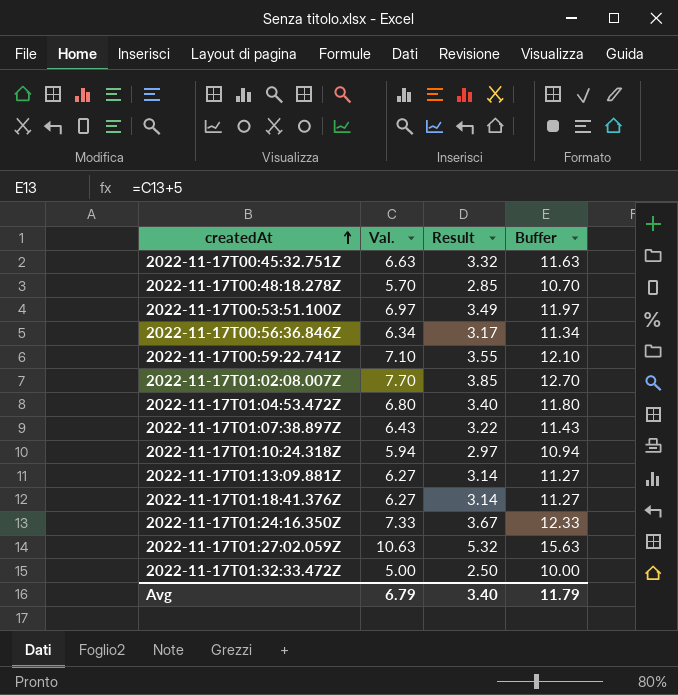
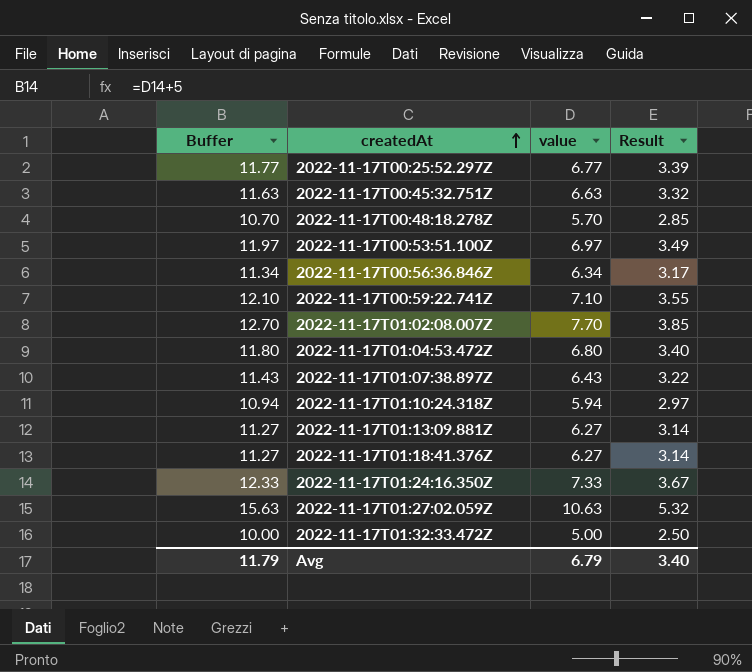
column Buffer | position: 4 -> 1
column name: Val. -> value
row 2022-11-17T00:25:52.297Z: none -> 11.77 | 6.77 | 3.39

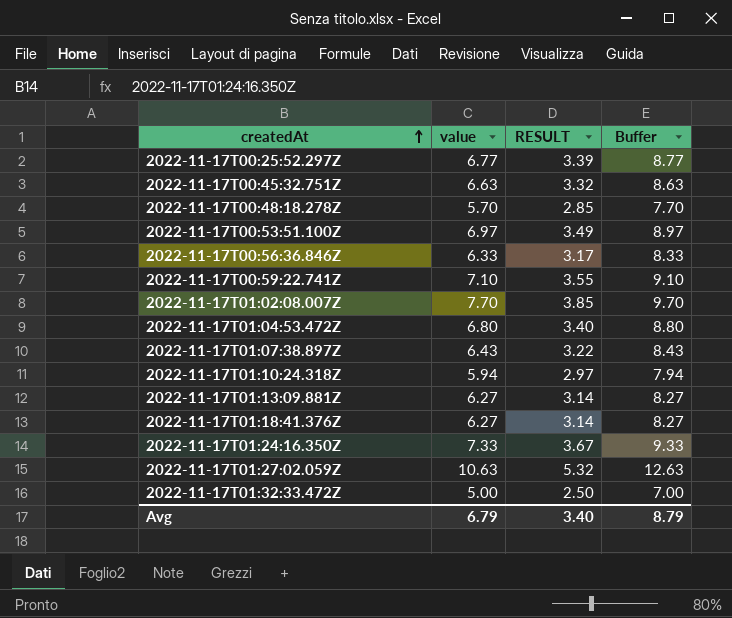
column name: Result -> RESULT
column Buffer | formula: [value] + 5 -> [value] + 2
column Buffer | position: 1 -> 4
2022-11-17T00:56:36.846Z | value: 6.34 -> 6.33
Avg | Buffer: 11.79 -> 8.79

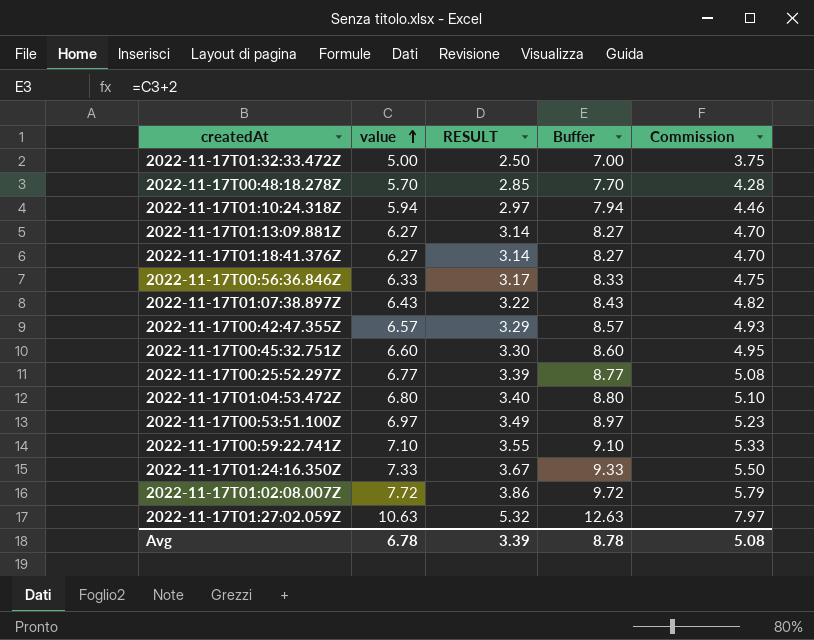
row order: createdAt ascending -> value ascending
column Commission | formula: none -> [value] * 0.75
row 2022-11-17T00:42:47.355Z: none -> 6.57 | 3.29 | 8.57 | 4.93
2022-11-17T00:45:32.751Z | value: 6.63 -> 6.60
2022-11-17T00:45:32.751Z | RESULT: 3.32 -> 3.30
2022-11-17T00:45:32.751Z | Buffer: 8.63 -> 8.60
2022-11-17T01:02:08.007Z | value: 7.70 -> 7.72
2022-11-17T01:02:08.007Z | RESULT: 3.85 -> 3.86
2022-11-17T01:02:08.007Z | Buffer: 9.70 -> 9.72
Avg | value: 6.79 -> 6.78
Avg | RESULT: 3.40 -> 3.39
Avg | Buffer: 8.79 -> 8.78

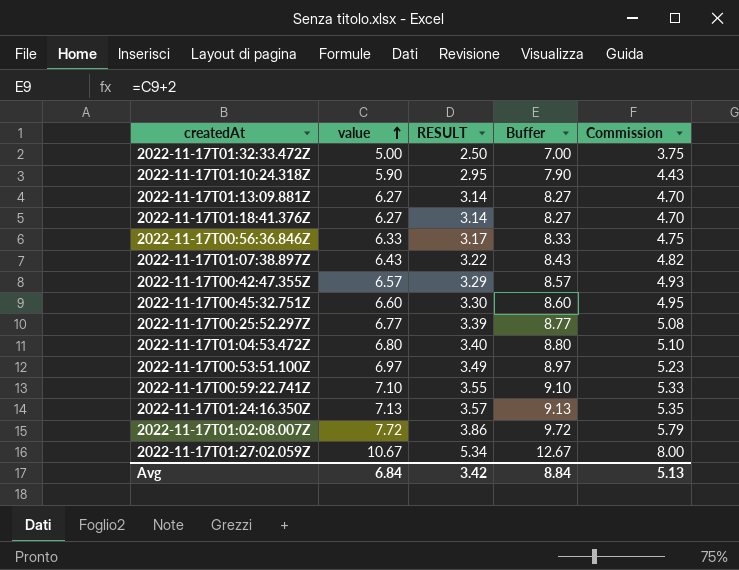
row 2022-11-17T00:48:18.278Z: 5.70 | 2.85 | 7.70 | 4.28 -> none
2022-11-17T01:10:24.318Z | value: 5.94 -> 5.90
2022-11-17T01:10:24.318Z | RESULT: 2.97 -> 2.95
2022-11-17T01:10:24.318Z | Buffer: 7.94 -> 7.90
2022-11-17T01:10:24.318Z | Commission: 4.46 -> 4.43
2022-11-17T01:24:16.350Z | value: 7.33 -> 7.13
2022-11-17T01:24:16.350Z | RESULT: 3.67 -> 3.57
2022-11-17T01:24:16.350Z | Buffer: 9.33 -> 9.13
2022-11-17T01:24:16.350Z | Commission: 5.50 -> 5.35
2022-11-17T01:27:02.059Z | value: 10.63 -> 10.67
2022-11-17T01:27:02.059Z | RESULT: 5.32 -> 5.34
2022-11-17T01:27:02.059Z | Buffer: 12.63 -> 12.67
2022-11-17T01:27:02.059Z | Commission: 7.97 -> 8.00
Avg | value: 6.78 -> 6.84
Avg | RESULT: 3.39 -> 3.42
Avg | Buffer: 8.78 -> 8.84
Avg | Commission: 5.08 -> 5.13

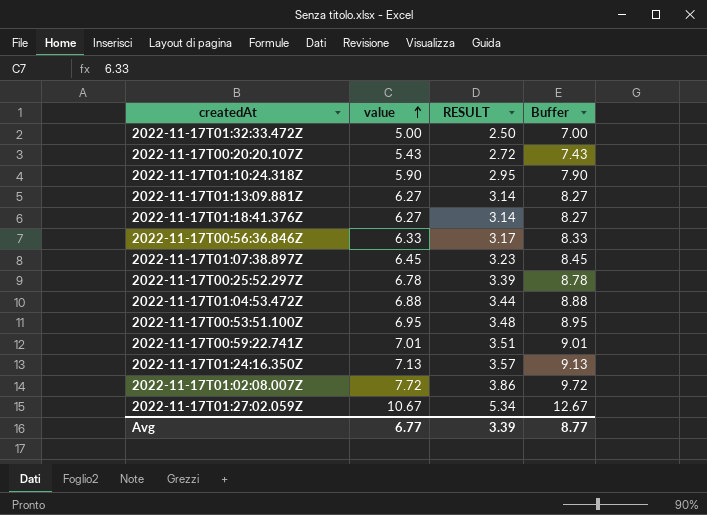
column Commission | formula: [value] * 0.75 -> none
row 2022-11-17T00:42:47.355Z: 6.57 | 3.29 | 8.57 | 4.93 -> none
row 2022-11-17T00:45:32.751Z: 6.60 | 3.30 | 8.60 | 4.95 -> none
row 2022-11-17T00:20:20.107Z: none -> 5.43 | 2.72 | 7.43
2022-11-17T01:07:38.897Z | value: 6.43 -> 6.45
2022-11-17T01:07:38.897Z | RESULT: 3.22 -> 3.23
2022-11-17T01:07:38.897Z | Buffer: 8.43 -> 8.45
2022-11-17T00:25:52.297Z | value: 6.77 -> 6.78
2022-11-17T00:25:52.297Z | Buffer: 8.77 -> 8.78
2022-11-17T01:04:53.472Z | value: 6.80 -> 6.88
2022-11-17T01:04:53.472Z | RESULT: 3.40 -> 3.44
2022-11-17T01:04:53.472Z | Buffer: 8.80 -> 8.88
2022-11-17T00:53:51.100Z | value: 6.97 -> 6.95
2022-11-17T00:53:51.100Z | RESULT: 3.49 -> 3.48
2022-11-17T00:53:51.100Z | Buffer: 8.97 -> 8.95
2022-11-17T00:59:22.741Z | value: 7.10 -> 7.01
2022-11-17T00:59:22.741Z | RESULT: 3.55 -> 3.51
2022-11-17T00:59:22.741Z | Buffer: 9.10 -> 9.01
Avg | value: 6.84 -> 6.77
Avg | RESULT: 3.42 -> 3.39
Avg | Buffer: 8.84 -> 8.77

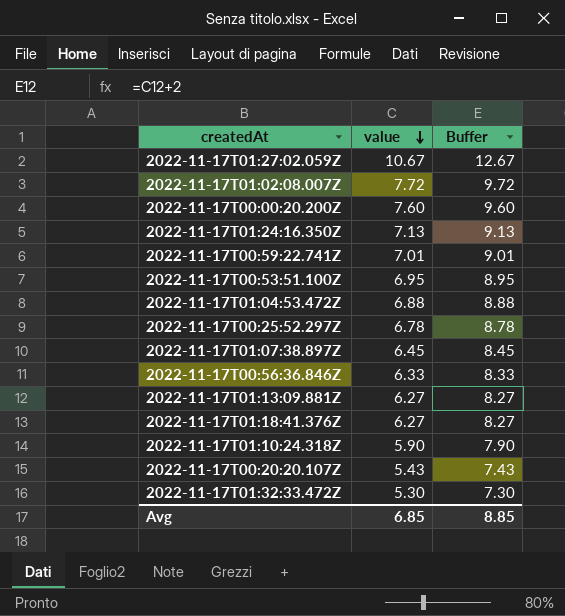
row order: value ascending -> value descending
column RESULT | formula: [value] * 0.5 -> none
row 2022-11-17T00:00:20.200Z: none -> 7.60 | 9.60
2022-11-17T01:32:33.472Z | value: 5.00 -> 5.30
2022-11-17T01:32:33.472Z | Buffer: 7.00 -> 7.30
Avg | value: 6.77 -> 6.85
Avg | Buffer: 8.77 -> 8.85

